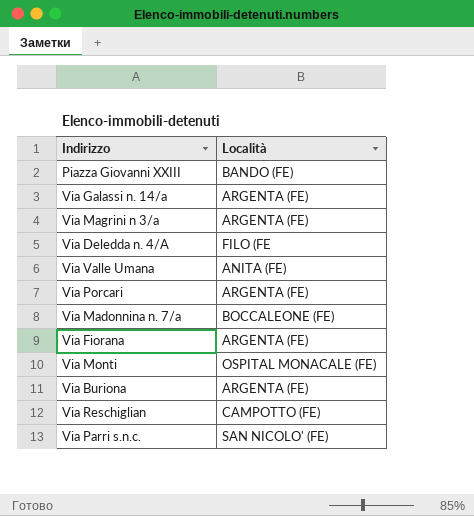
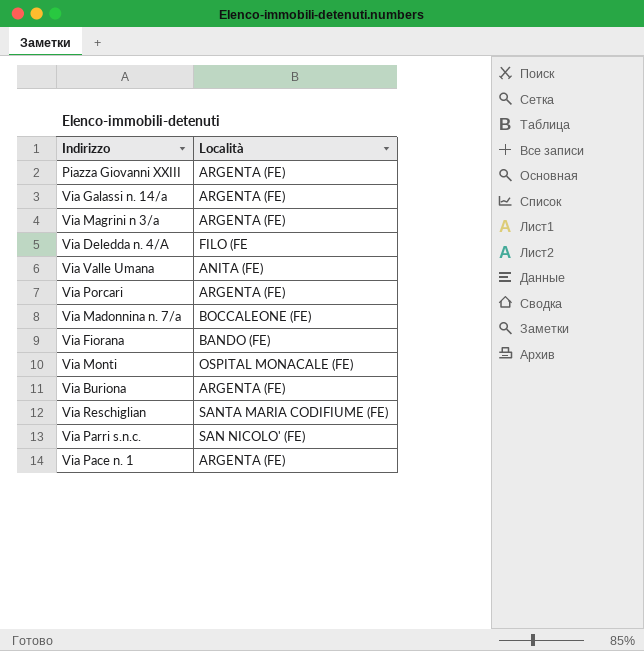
Piazza Giovanni XXIII | Località: BANDO (FE) -> ARGENTA (FE)
Via Fiorana | Località: ARGENTA (FE) -> BANDO (FE)
Via Reschiglian | Località: CAMPOTTO (FE) -> SANTA MARIA CODIFIUME (FE)
row Via Pace n. 1: none -> ARGENTA (FE)

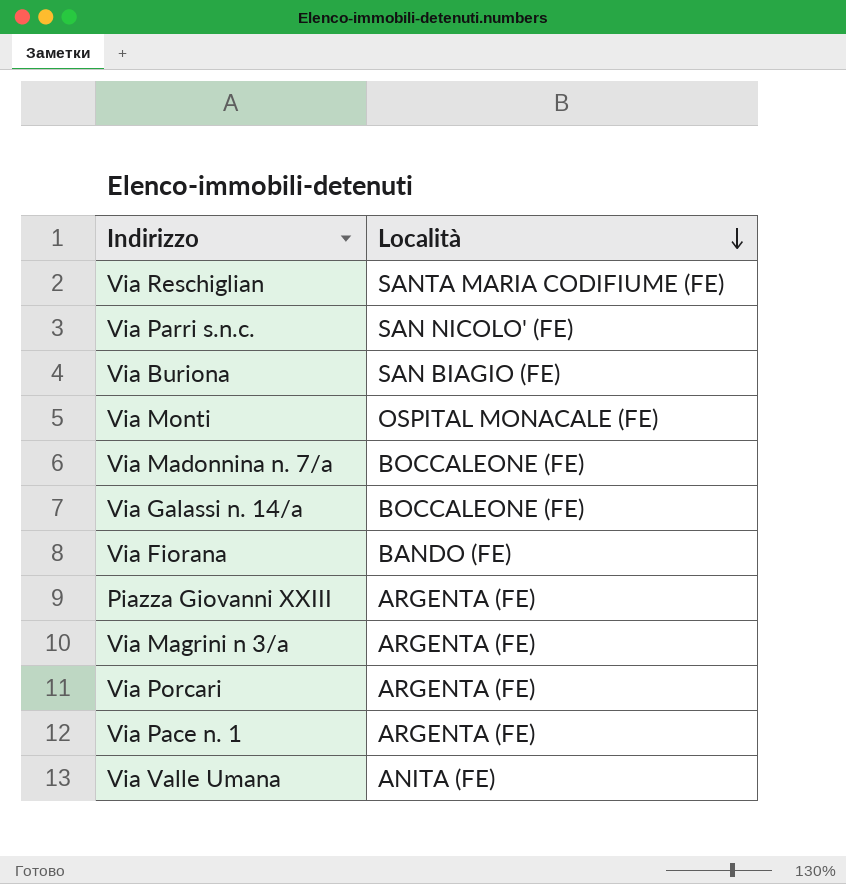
row order: none -> Località descending
row Via Deledda n. 4/A: FILO (FE -> none
Via Buriona | Località: ARGENTA (FE) -> SAN BIAGIO (FE)
Via Galassi n. 14/a | Località: ARGENTA (FE) -> BOCCALEONE (FE)

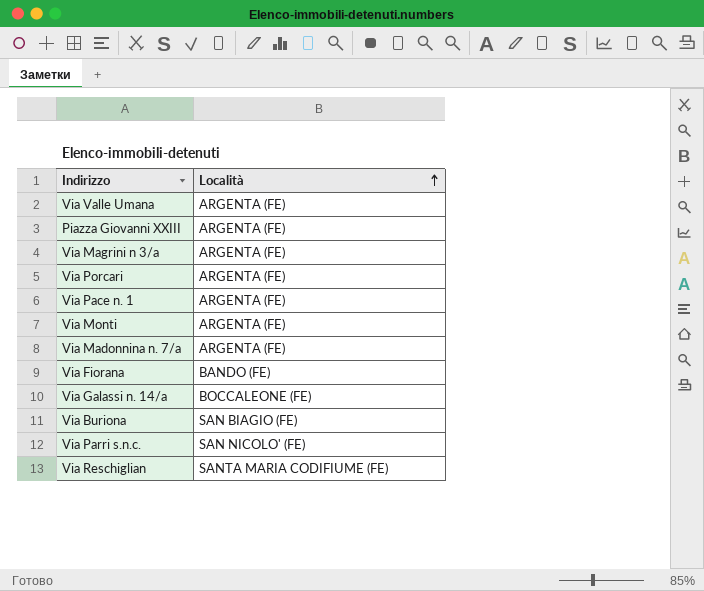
row order: Località descending -> Località ascending
Via Valle Umana | Località: ANITA (FE) -> ARGENTA (FE)
Via Monti | Località: OSPITAL MONACALE (FE) -> ARGENTA (FE)
Via Madonnina n. 7/a | Località: BOCCALEONE (FE) -> ARGENTA (FE)

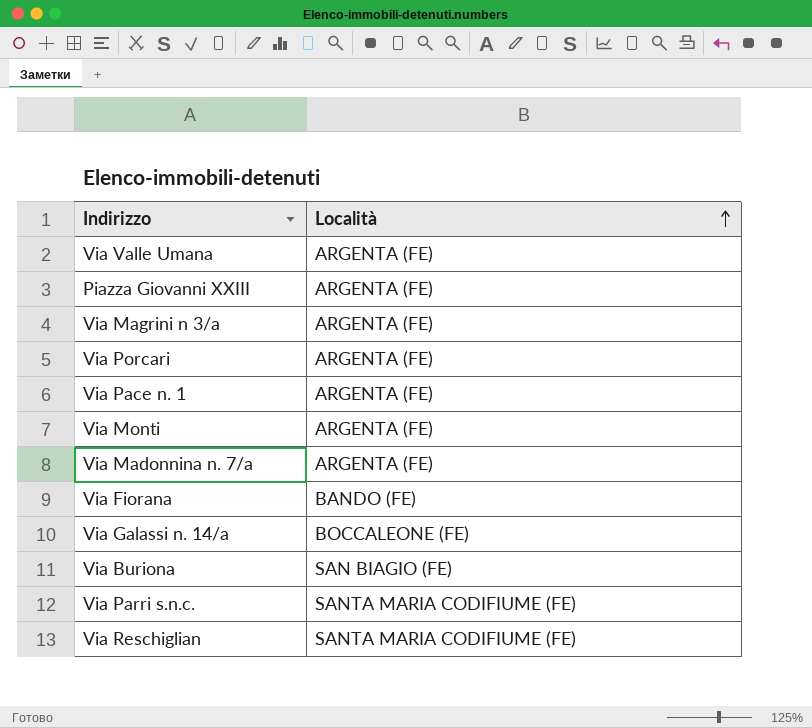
Via Parri s.n.c. | Località: SAN NICOLO' (FE) -> SANTA MARIA CODIFIUME (FE)

